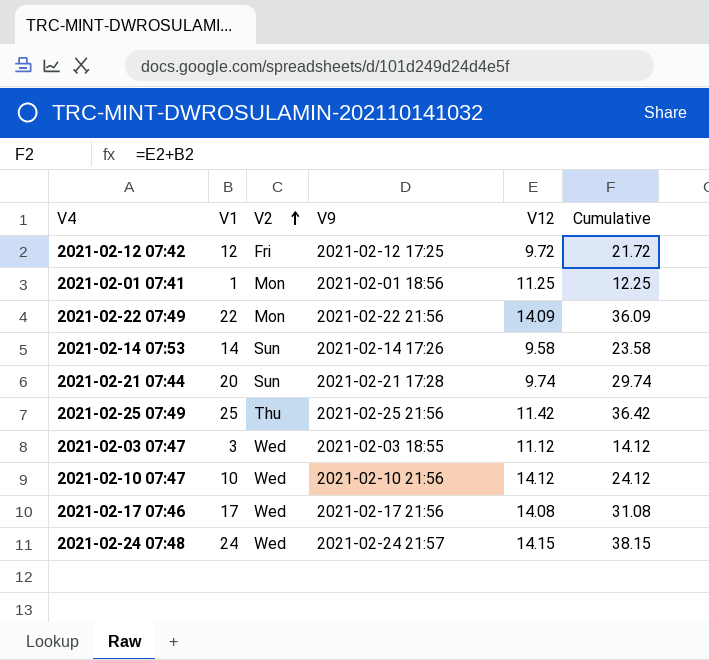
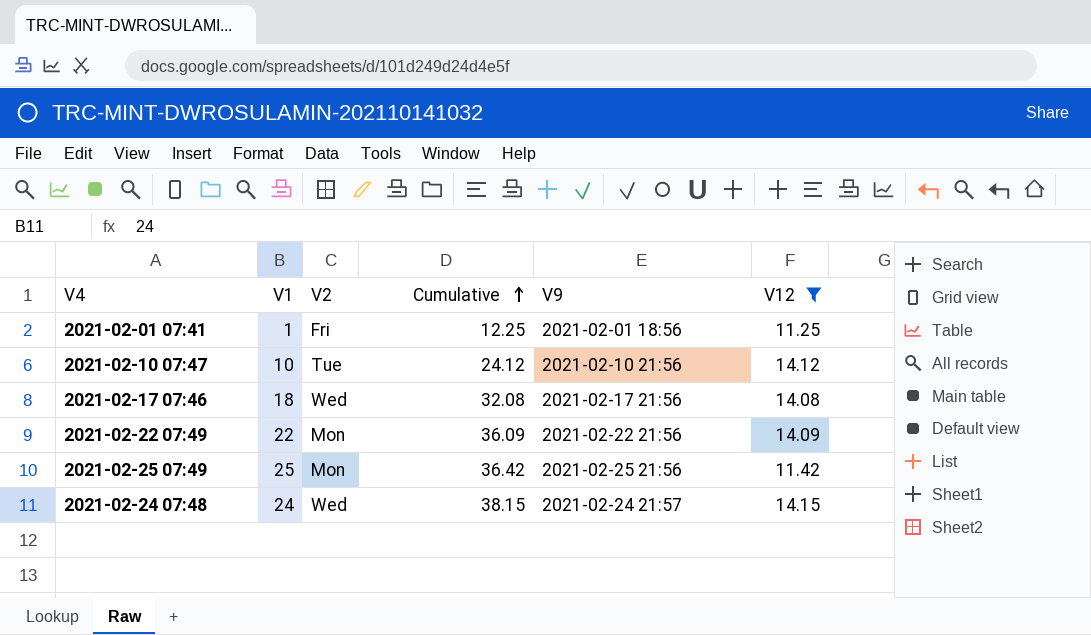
filter: none -> V12 >= 11.25
row order: V2 ascending -> Cumulative ascending
column Cumulative | position: 6 -> 4
2021-02-01 07:41 | V2: Mon -> Fri
2021-02-10 07:47 | V2: Wed -> Tue
2021-02-17 07:46 | V1: 17 -> 18
2021-02-17 07:46 | Cumulative: 31.08 -> 32.08
2021-02-25 07:49 | V2: Thu -> Mon

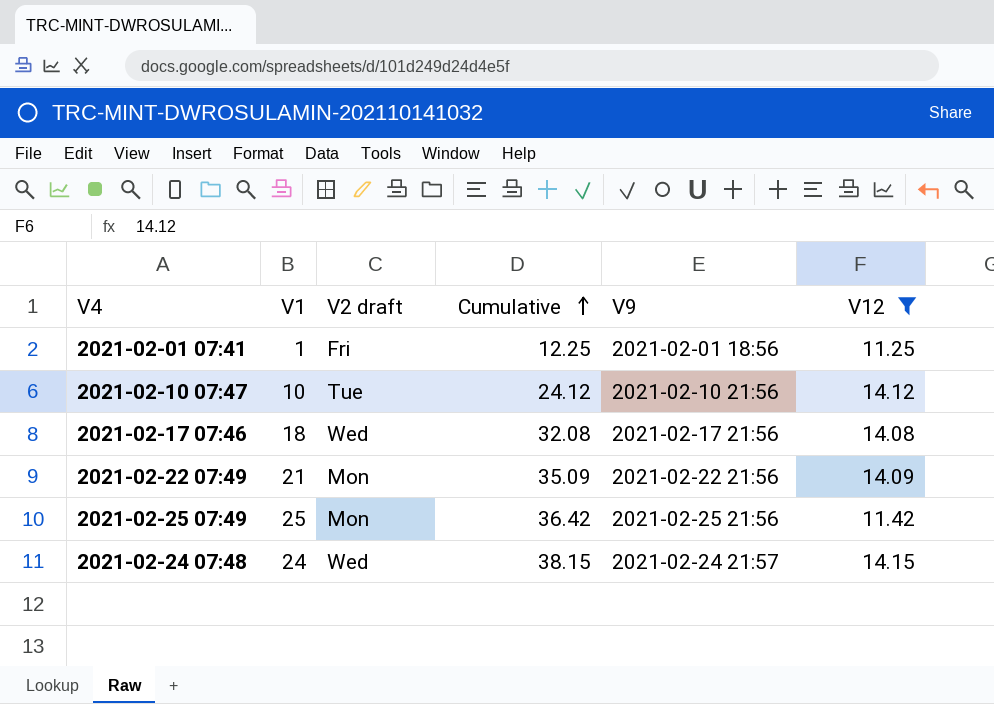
column name: V2 -> V2 draft
2021-02-22 07:49 | V1: 22 -> 21
2021-02-22 07:49 | Cumulative: 36.09 -> 35.09

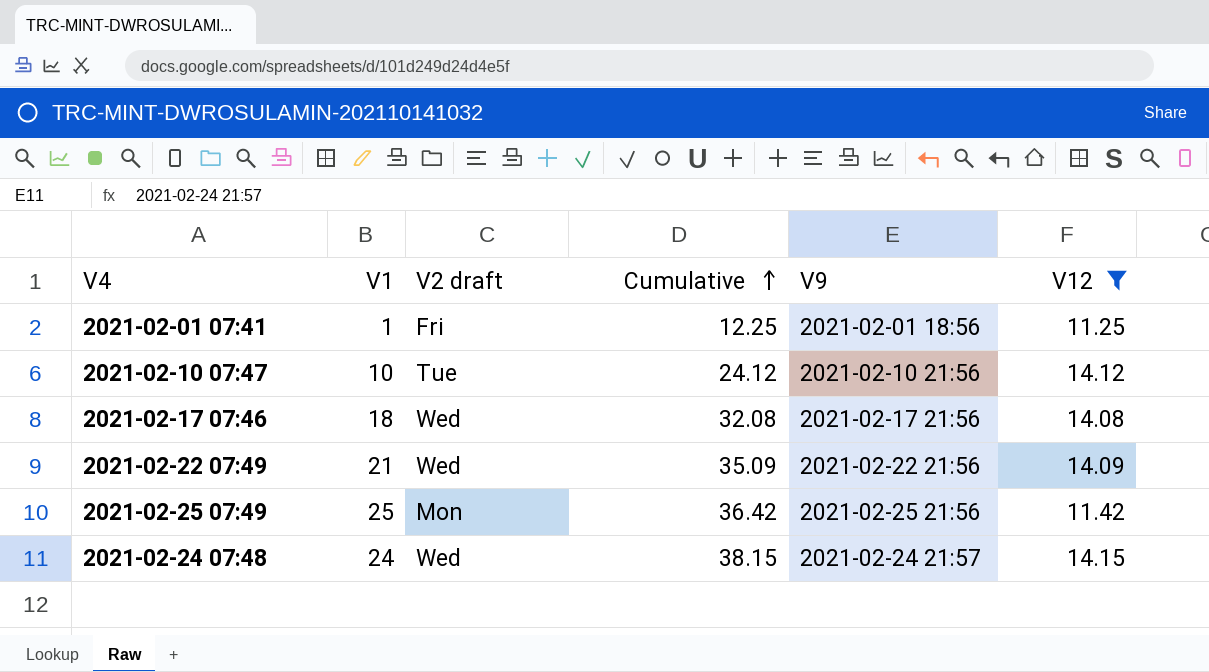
2021-02-22 07:49 | V2 draft: Mon -> Wed

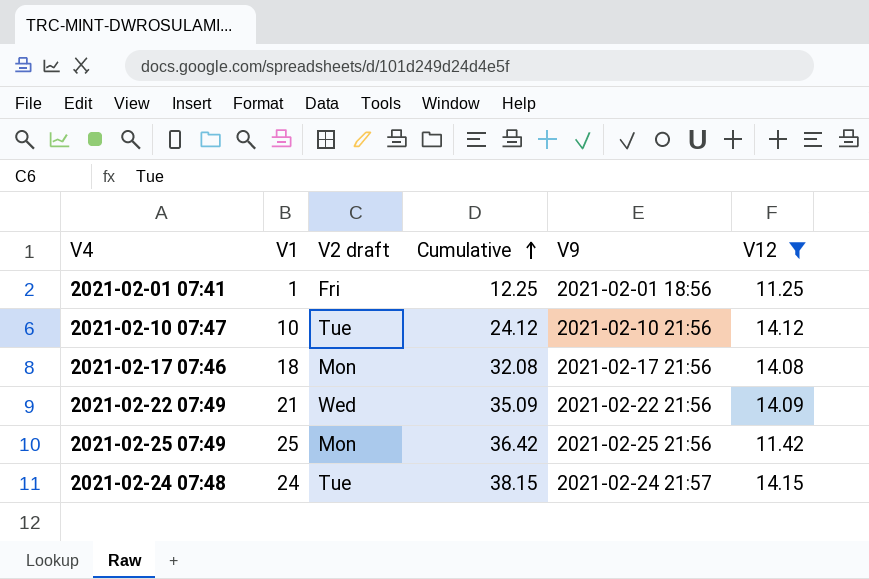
2021-02-17 07:46 | V2 draft: Wed -> Mon
2021-02-24 07:48 | V2 draft: Wed -> Tue

